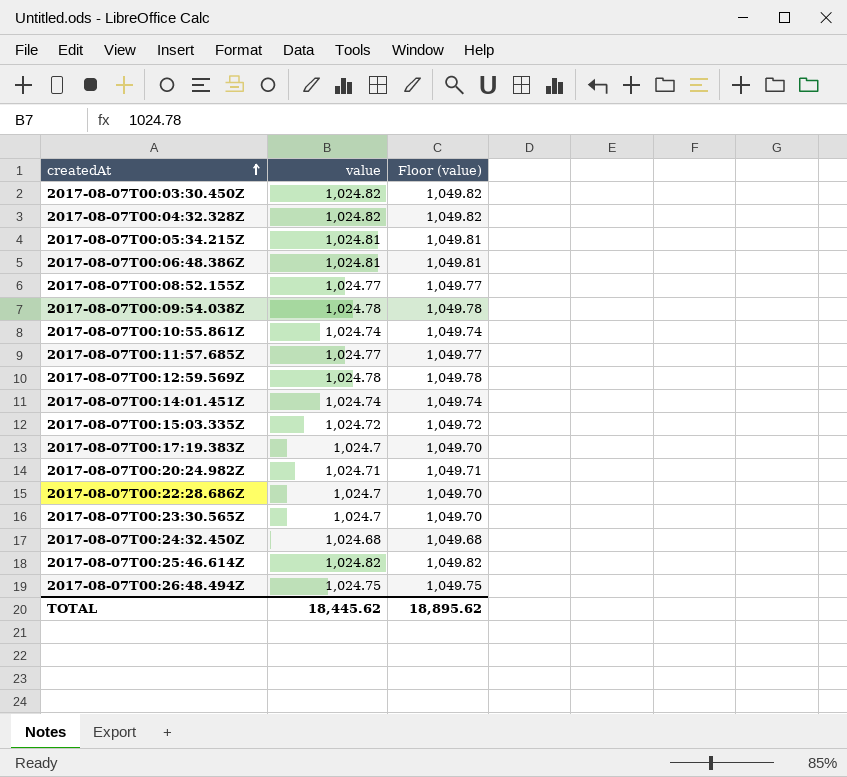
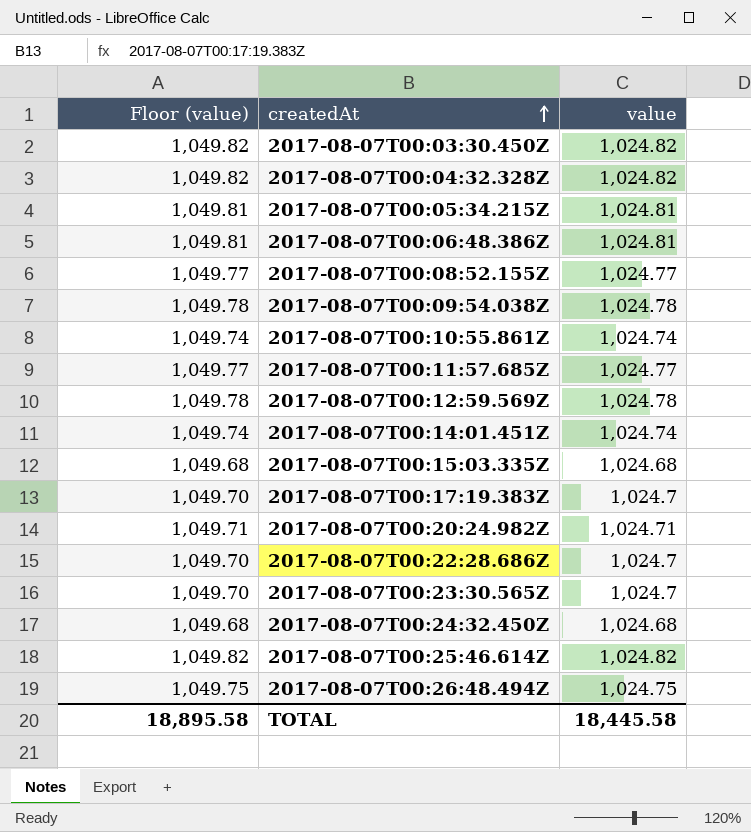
column Floor (value) | position: 3 -> 1
2017-08-07T00:15:03.335Z | Floor (value): 1,049.72 -> 1,049.68
2017-08-07T00:15:03.335Z | value: 1,024.72 -> 1,024.68
TOTAL | Floor (value): 18,895.62 -> 18,895.58
TOTAL | value: 18,445.62 -> 18,445.58

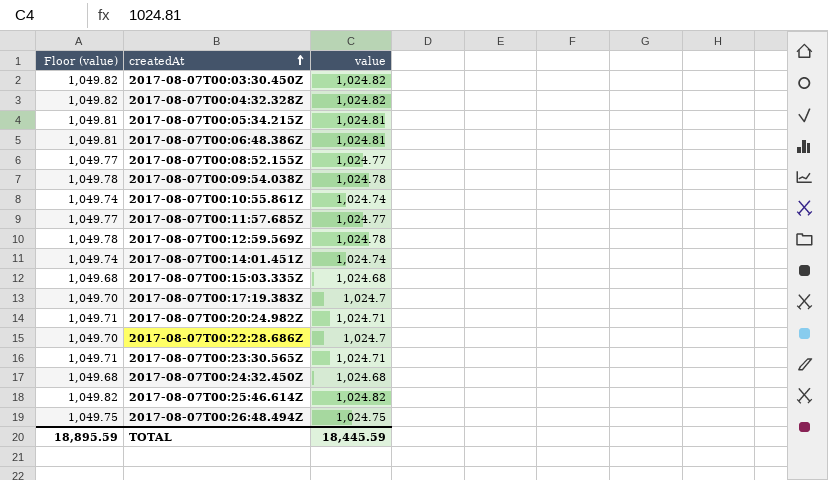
2017-08-07T00:23:30.565Z | Floor (value): 1,049.70 -> 1,049.71
2017-08-07T00:23:30.565Z | value: 1,024.7 -> 1,024.71
TOTAL | Floor (value): 18,895.58 -> 18,895.59
TOTAL | value: 18,445.58 -> 18,445.59

